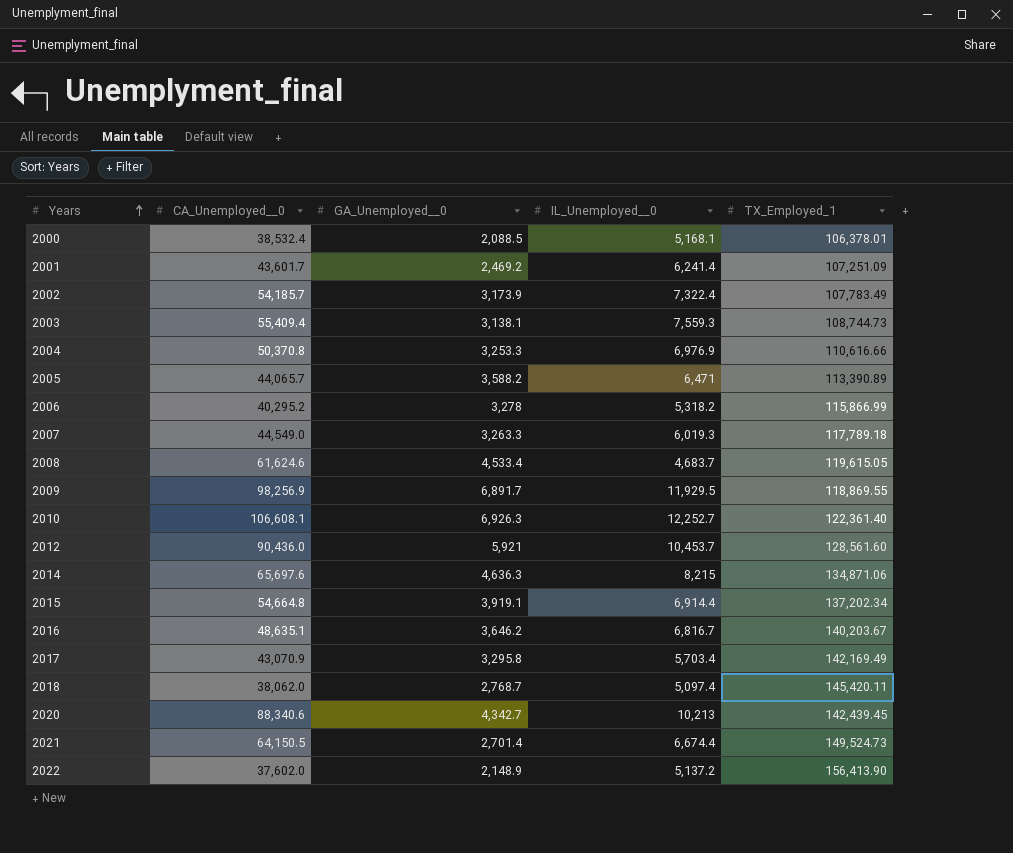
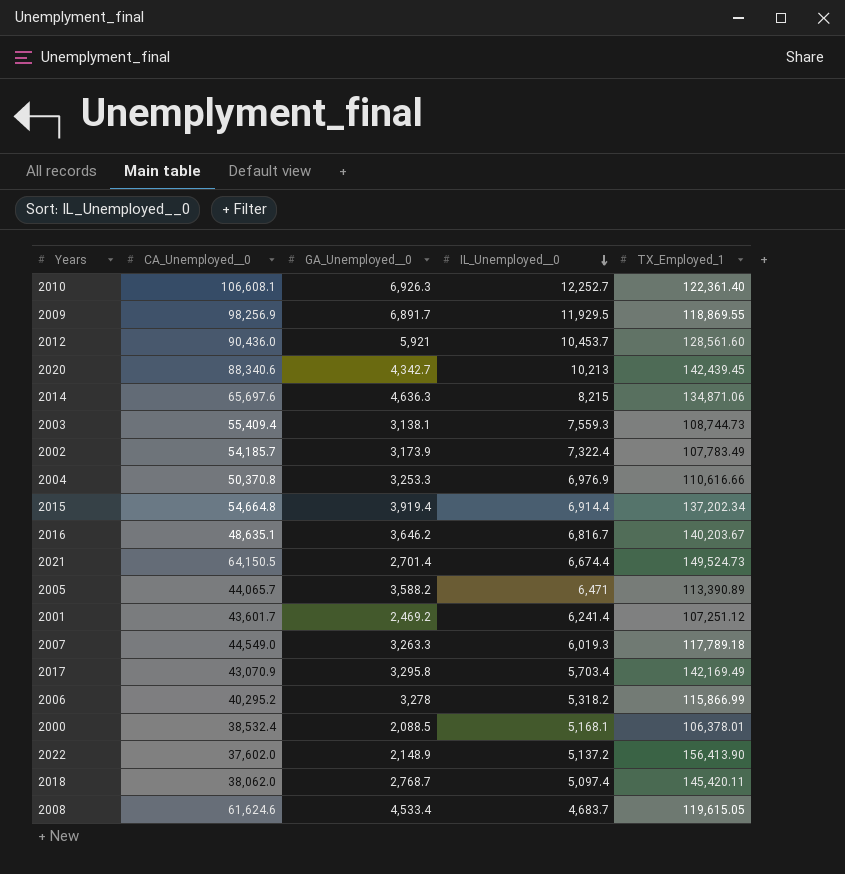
row order: Years ascending -> IL_Unemployed__0 descending
2015 | GA_Unemployed__0: 3,919.1 -> 3,919.4
2001 | TX_Employed_1: 107,251.09 -> 107,251.12

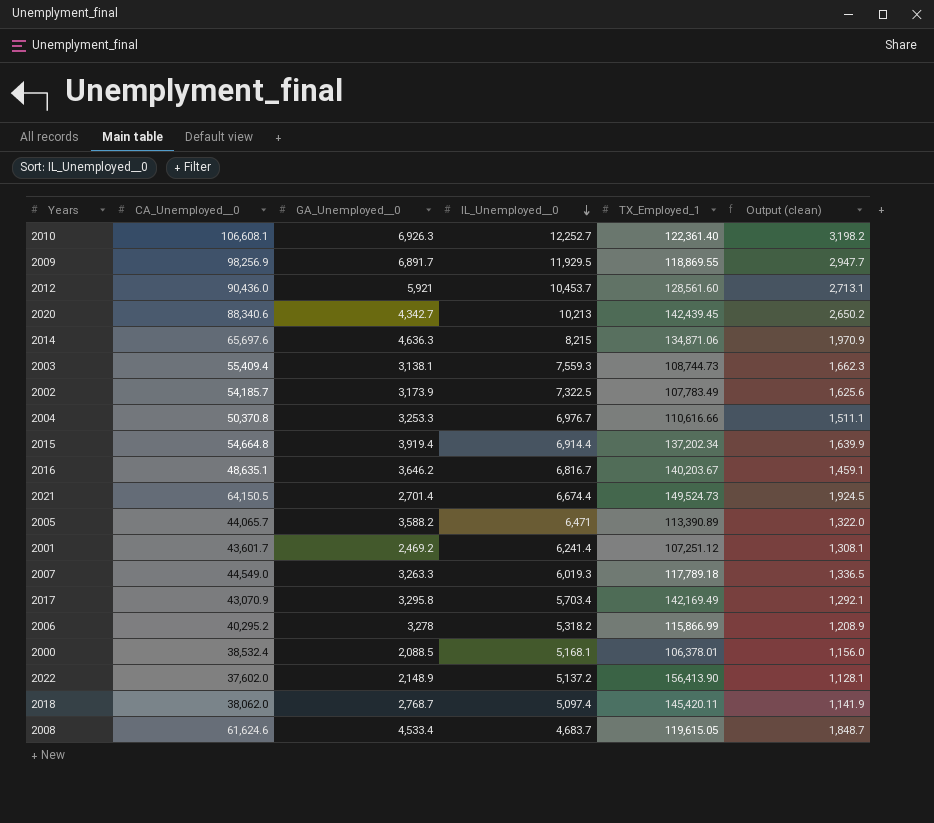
column Output (clean) | formula: none -> [CA_Unemployed__0] * 0.03
2002 | IL_Unemployed__0: 7,322.4 -> 7,322.5
2004 | IL_Unemployed__0: 6,976.9 -> 6,976.7

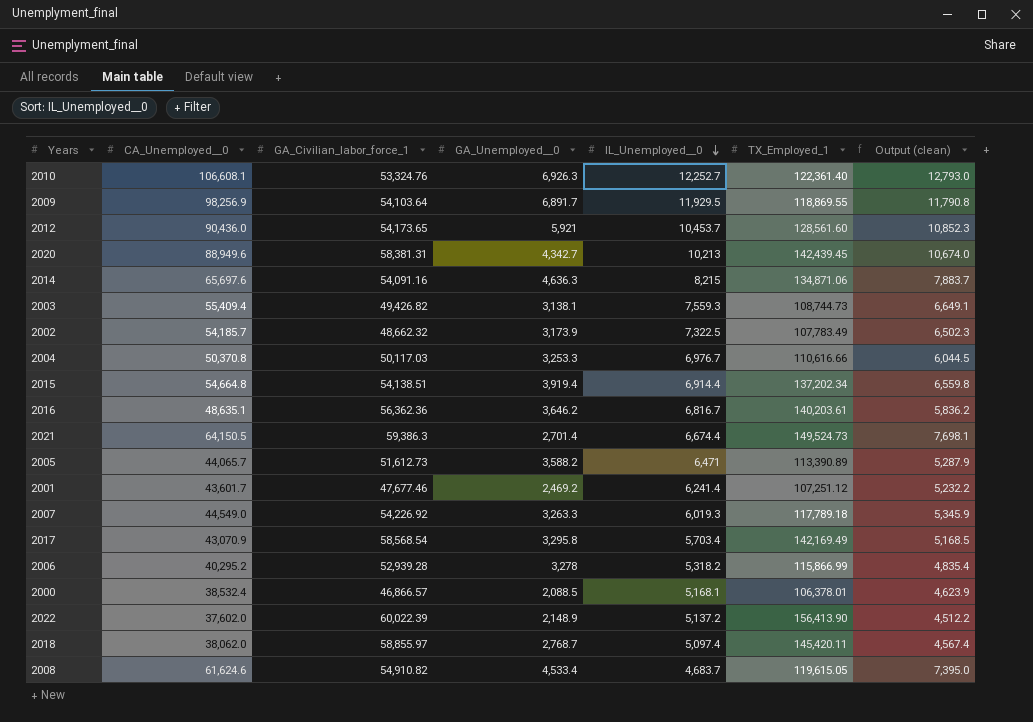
column GA_Civilian_labor_force_1 | position: none -> 3
column Output (clean) | formula: [CA_Unemployed__0] * 0.03 -> [CA_Unemployed__0] * 0.12
2020 | CA_Unemployed__0: 88,340.6 -> 88,949.6
2016 | TX_Employed_1: 140,203.67 -> 140,203.61

